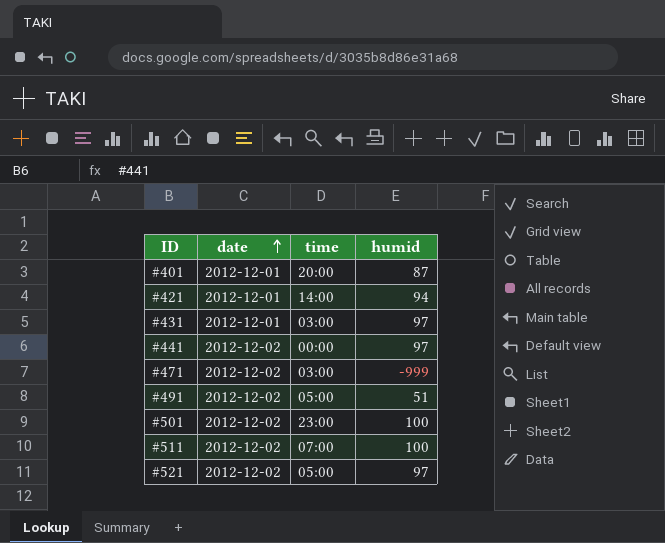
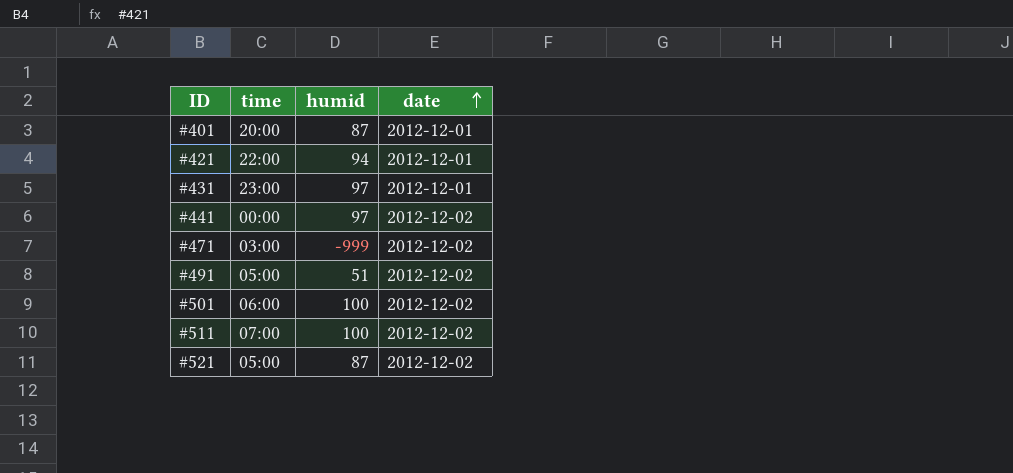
column date | position: 2 -> 4
#421 | time: 14:00 -> 22:00
#431 | time: 03:00 -> 23:00
#501 | time: 23:00 -> 06:00
#521 | humid: 97 -> 87

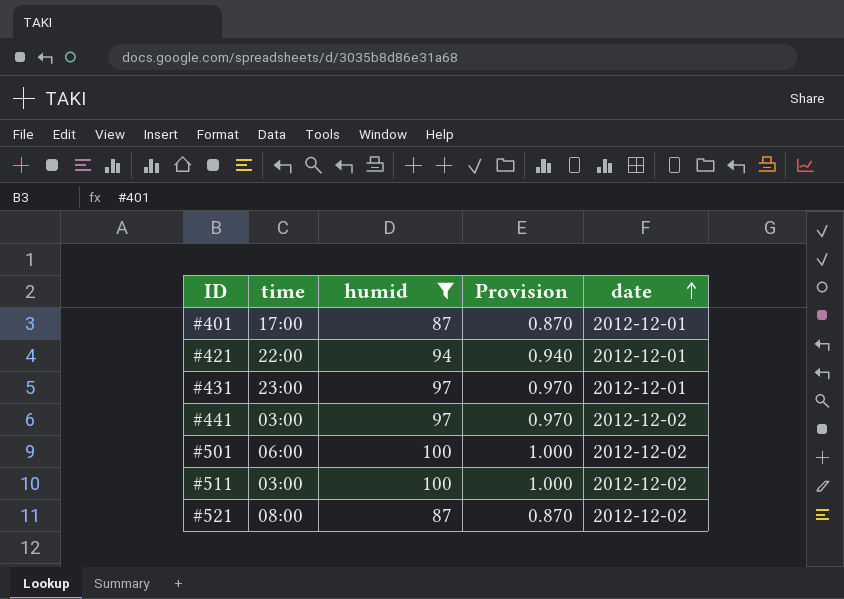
filter: none -> humid >= 87
column Provision | formula: none -> [humid] * 0.01
#401 | time: 20:00 -> 17:00
#441 | time: 00:00 -> 03:00
#511 | time: 07:00 -> 03:00
#521 | time: 05:00 -> 08:00

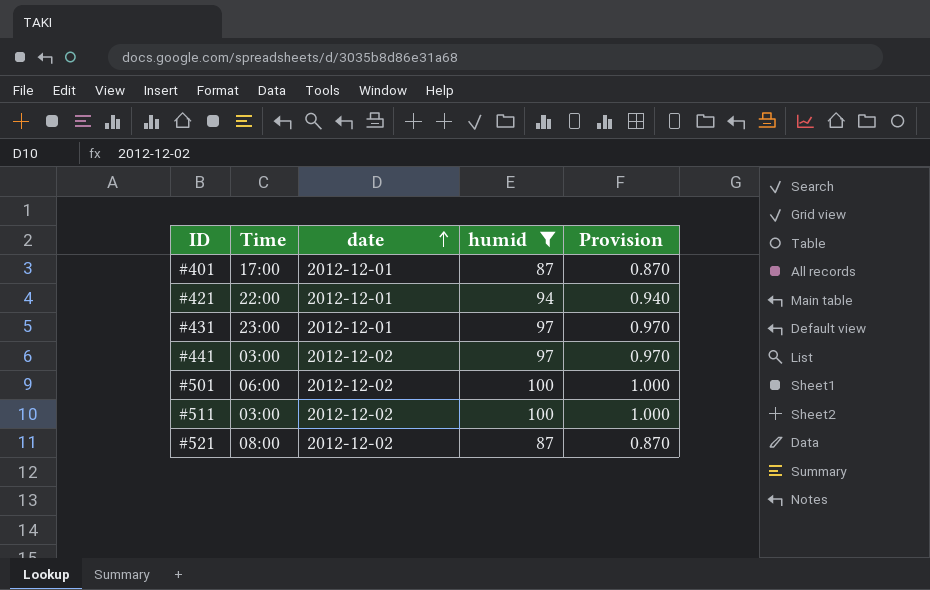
column name: time -> Time
column date | position: 5 -> 3

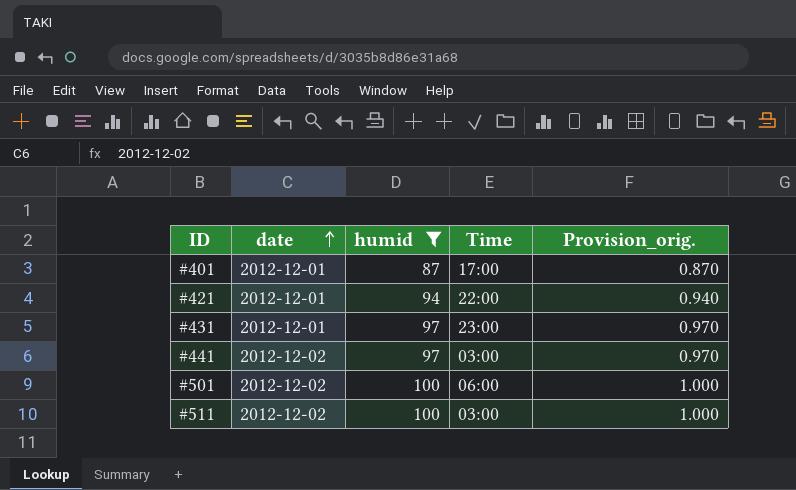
column Time | position: 2 -> 4
column name: Provision -> Provision_orig.
row #521: 08:00 | 2012-12-02 | 87 | 0.870 -> none

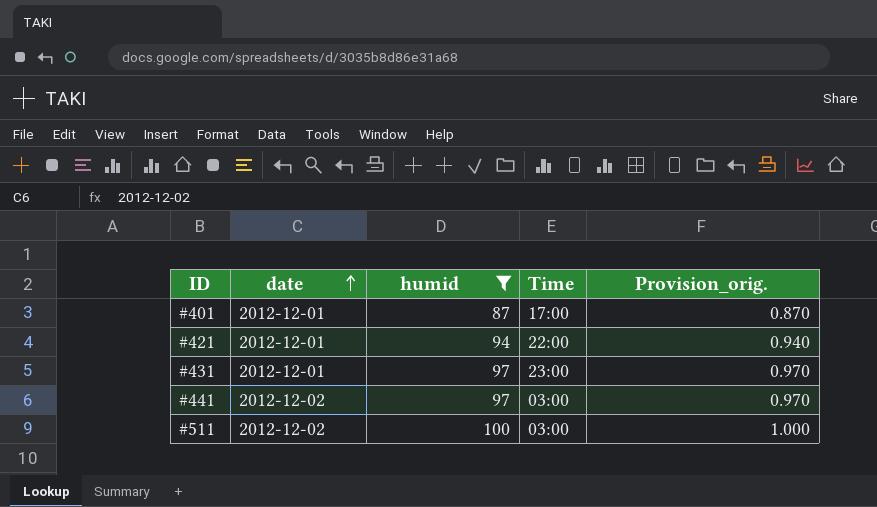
row #501: 2012-12-02 | 100 | 06:00 | 1.000 -> none

